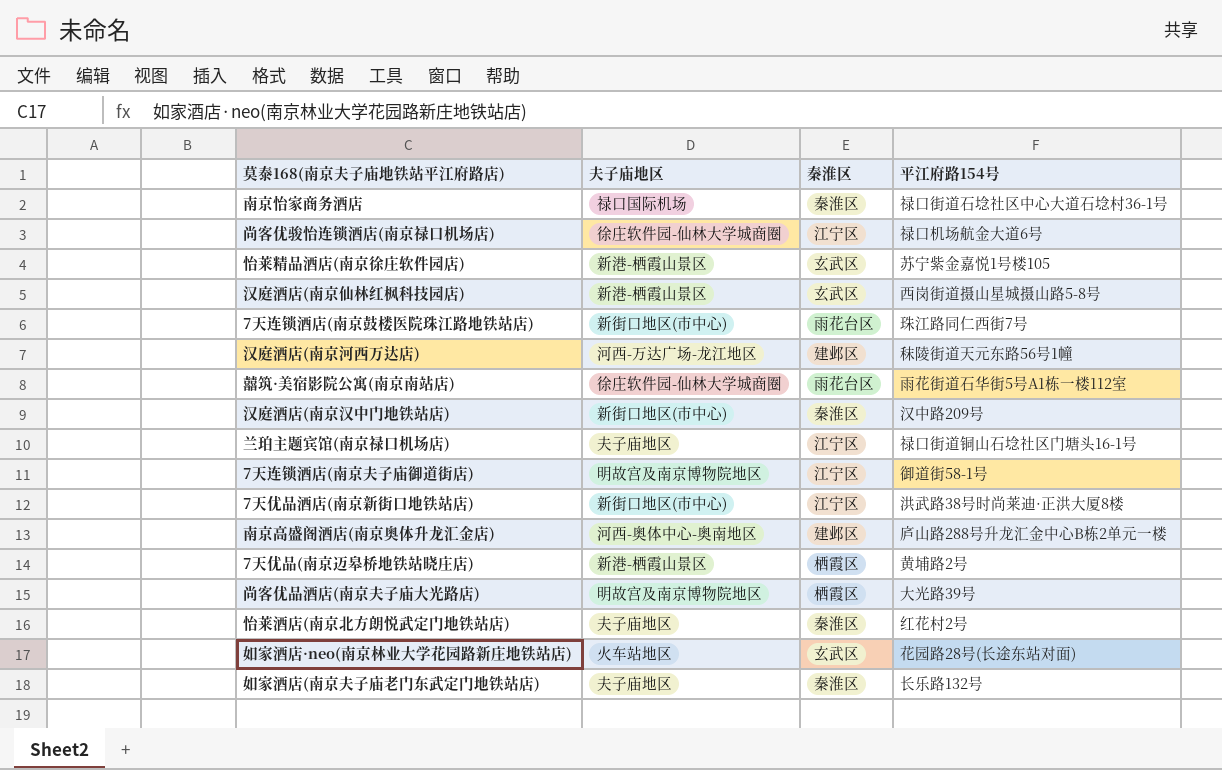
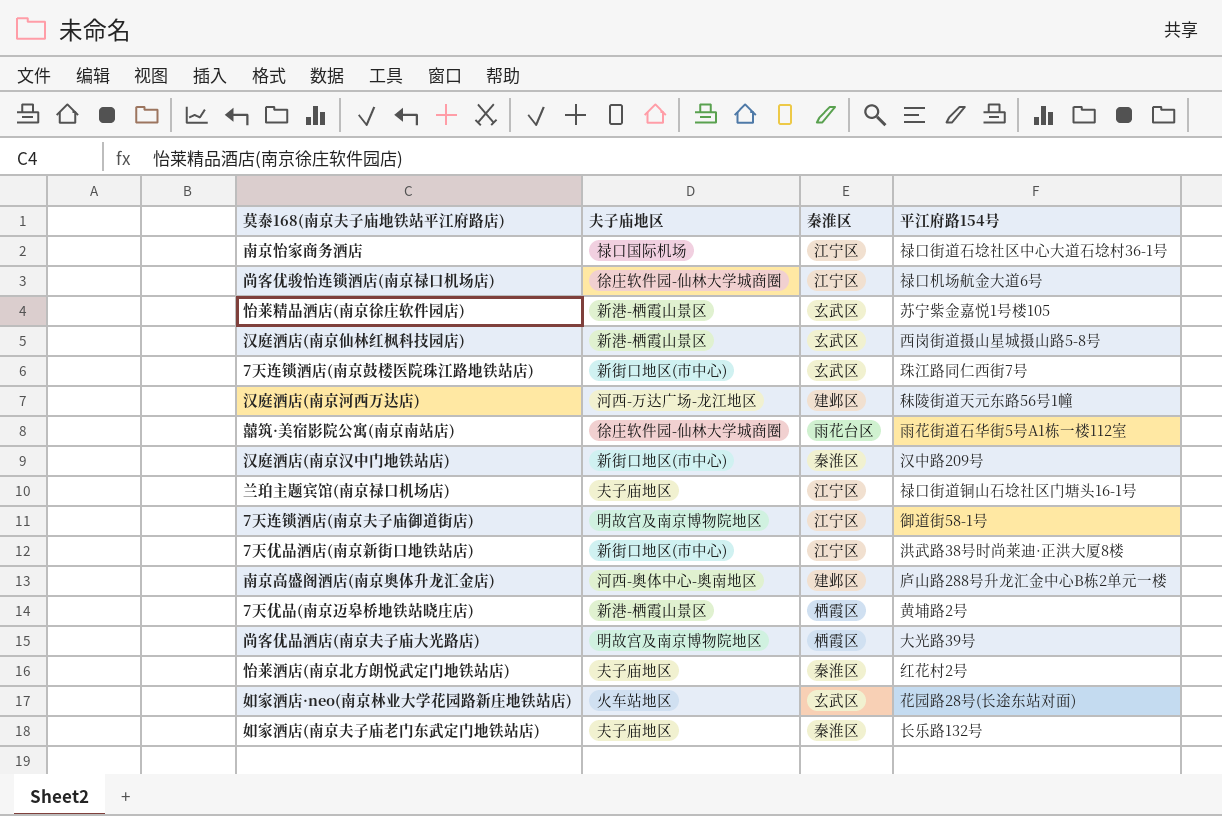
南京怡家商务酒店 | 秦淮区: 秦淮区 -> 江宁区
7天连锁酒店(南京鼓楼医院珠江路地铁站店) | 秦淮区: 雨花台区 -> 玄武区

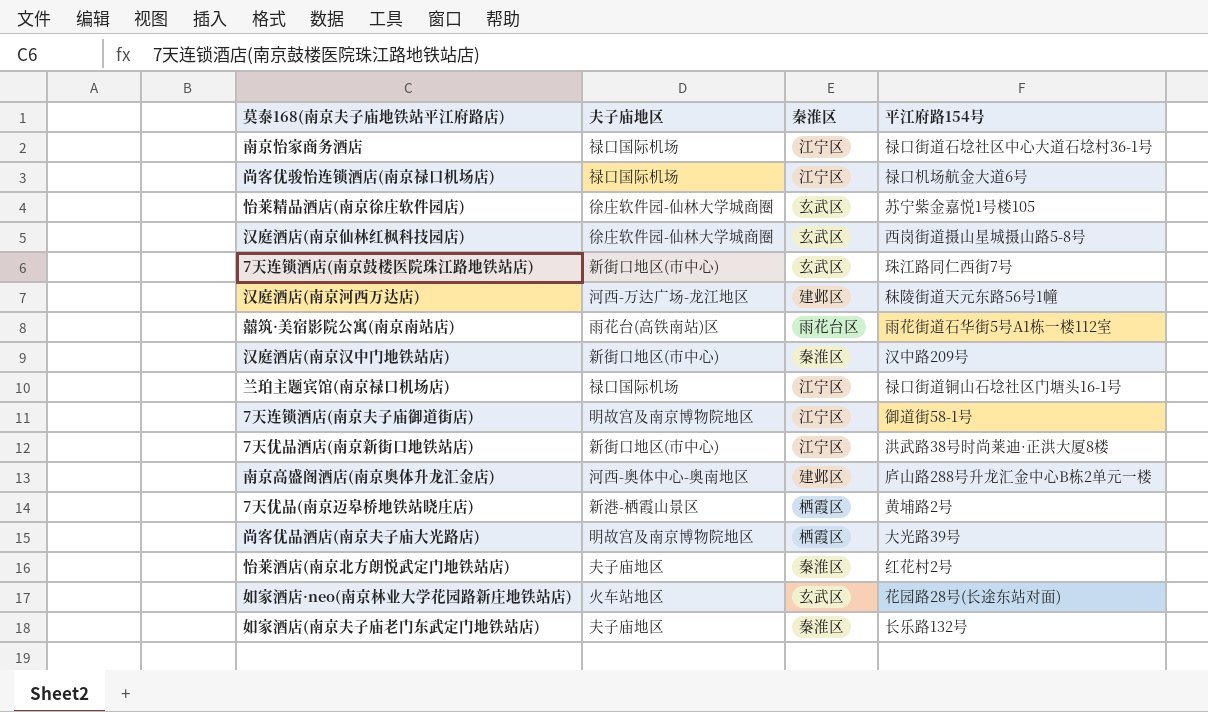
尚客优骏怡连锁酒店(南京禄口机场店) | 夫子庙地区: 徐庄软件园-仙林大学城商圈 -> 禄口国际机场
怡莱精品酒店(南京徐庄软件园店) | 夫子庙地区: 新港-栖霞山景区 -> 徐庄软件园-仙林大学城商圈
汉庭酒店(南京仙林红枫科技园店) | 夫子庙地区: 新港-栖霞山景区 -> 徐庄软件园-仙林大学城商圈
囍筑·美宿影院公寓(南京南站店) | 夫子庙地区: 徐庄软件园-仙林大学城商圈 -> 雨花台(高铁南站)区
兰珀主题宾馆(南京禄口机场店) | 夫子庙地区: 夫子庙地区 -> 禄口国际机场

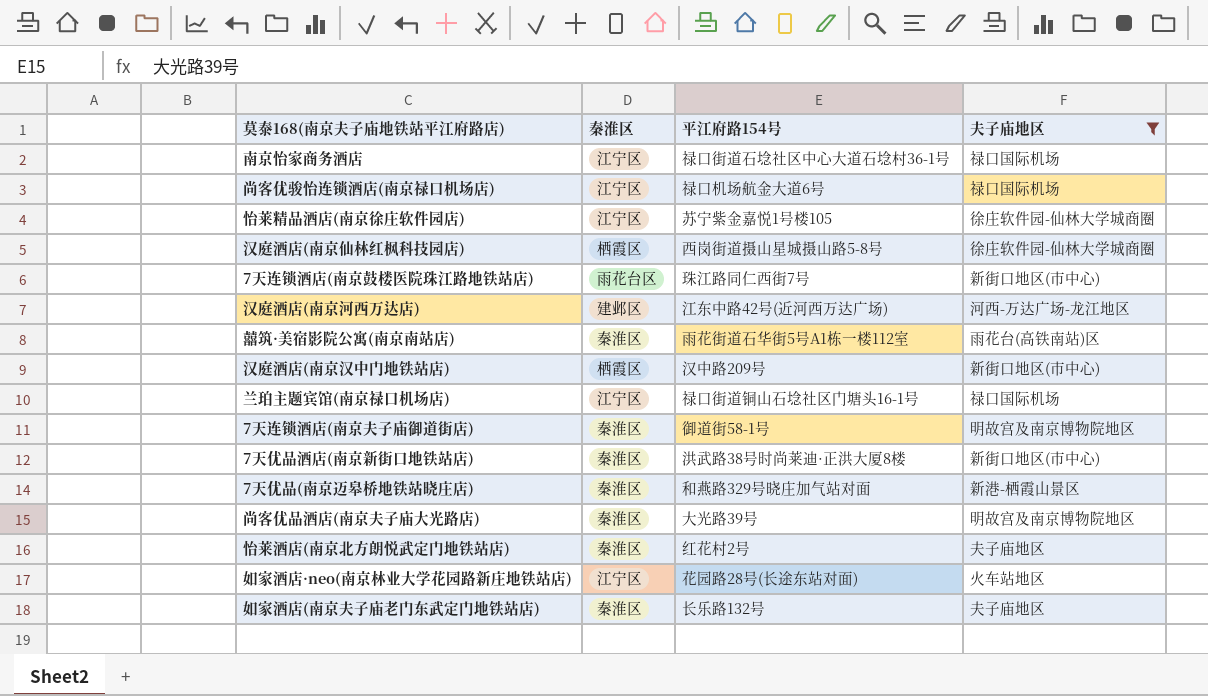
filter: none -> 夫子庙地区 != 河西-奥体中心-奥南地区
column 夫子庙地区 | position: 2 -> 4
怡莱精品酒店(南京徐庄软件园店) | 秦淮区: 玄武区 -> 江宁区
汉庭酒店(南京仙林红枫科技园店) | 秦淮区: 玄武区 -> 栖霞区
7天连锁酒店(南京鼓楼医院珠江路地铁站店) | 秦淮区: 玄武区 -> 雨花台区
汉庭酒店(南京河西万达店) | 平江府路154号: 秣陵街道天元东路56号1幢 -> 江东中路42号(近河西万达广场)
囍筑·美宿影院公寓(南京南站店) | 秦淮区: 雨花台区 -> 秦淮区
汉庭酒店(南京汉中门地铁站店) | 秦淮区: 秦淮区 -> 栖霞区
7天连锁酒店(南京夫子庙御道街店) | 秦淮区: 江宁区 -> 秦淮区
7天优品酒店(南京新街口地铁站店) | 秦淮区: 江宁区 -> 秦淮区
7天优品(南京迈皋桥地铁站晓庄店) | 秦淮区: 栖霞区 -> 秦淮区
7天优品(南京迈皋桥地铁站晓庄店) | 平江府路154号: 黄埔路2号 -> 和燕路329号晓庄加气站对面
尚客优品酒店(南京夫子庙大光路店) | 秦淮区: 栖霞区 -> 秦淮区
如家酒店·neo(南京林业大学花园路新庄地铁站店) | 秦淮区: 玄武区 -> 江宁区

